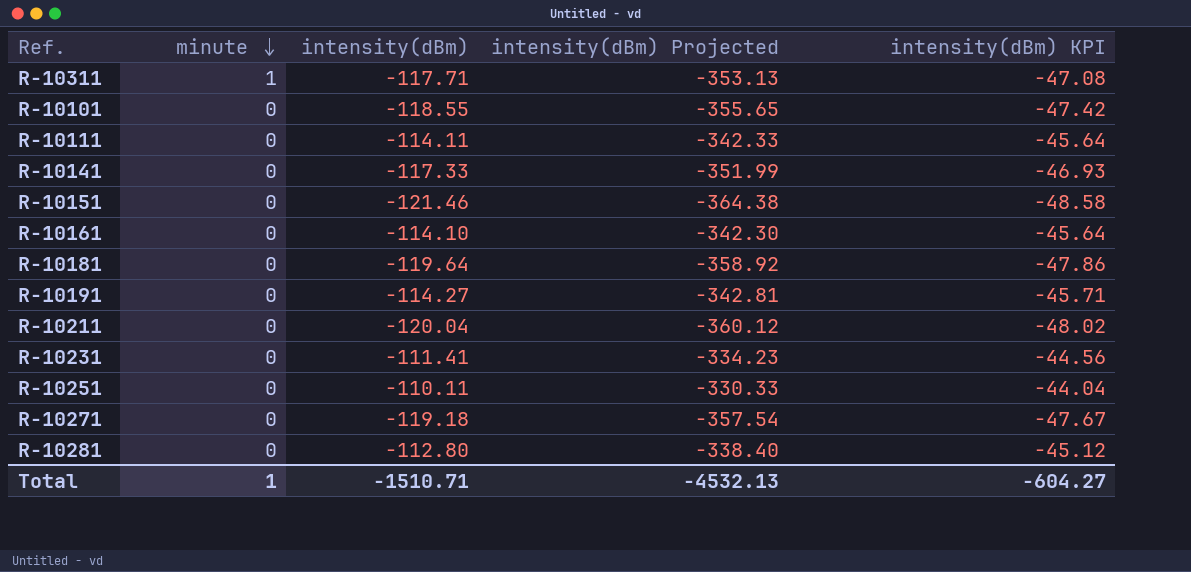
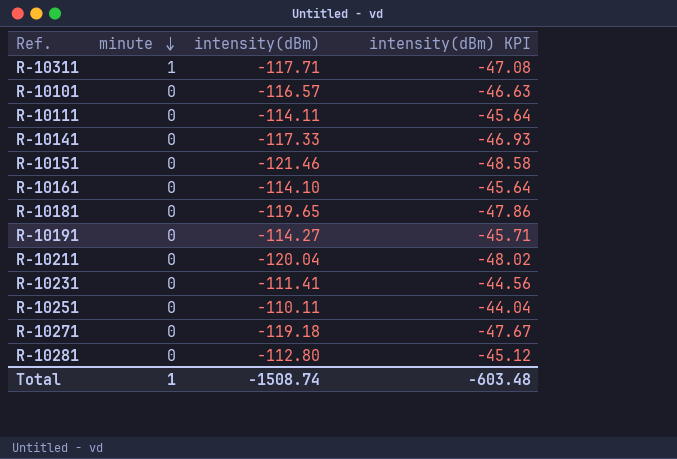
column intensity(dBm) Projected | formula: [intensity(dBm)] * 3 -> none
R-10101 | intensity(dBm): -118.55 -> -116.57
R-10101 | intensity(dBm) KPI: -47.42 -> -46.63
R-10181 | intensity(dBm): -119.64 -> -119.65
Total | intensity(dBm): -1510.71 -> -1508.74
Total | intensity(dBm) KPI: -604.27 -> -603.48

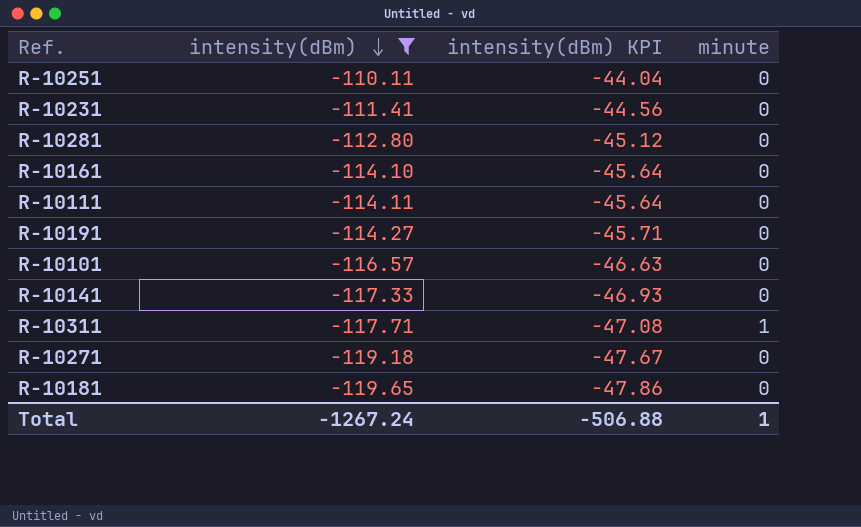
filter: none -> intensity(dBm) >= -119.65
row order: minute descending -> intensity(dBm) descending
column minute | position: 2 -> 4
Total | intensity(dBm): -1508.74 -> -1267.24
Total | intensity(dBm) KPI: -603.48 -> -506.88

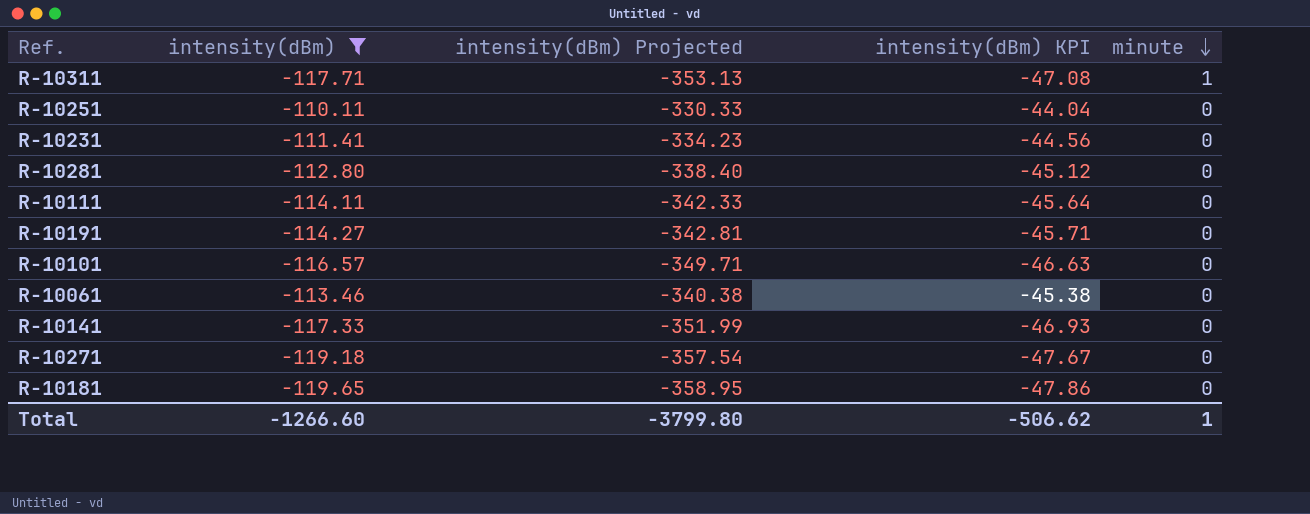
row order: intensity(dBm) descending -> minute descending
column intensity(dBm) Projected | formula: none -> [intensity(dBm)] * 3
row R-10161: -114.10 | -45.64 | 0 -> none
row R-10061: none -> -113.46 | -340.38 | -45.38 | 0
Total | intensity(dBm): -1267.24 -> -1266.60
Total | intensity(dBm) KPI: -506.88 -> -506.62

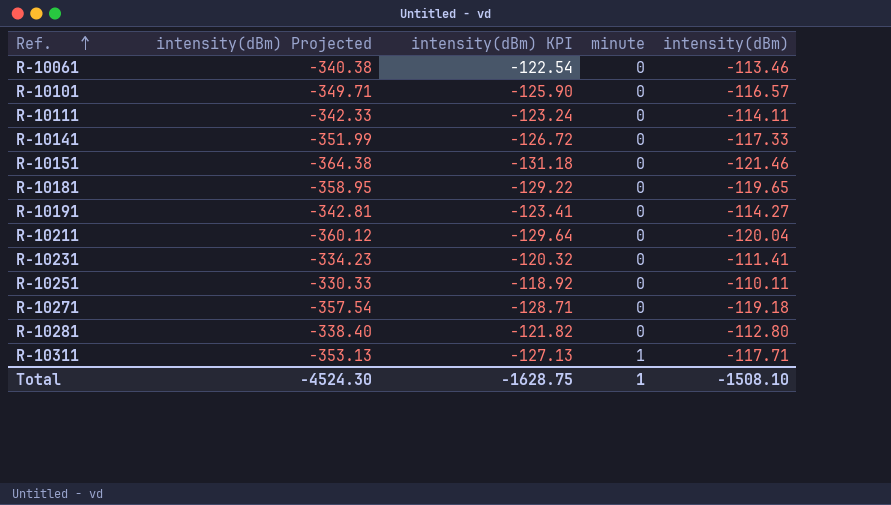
filter: intensity(dBm) >= -119.65 -> none
row order: minute descending -> Ref. ascending
column intensity(dBm) KPI | formula: [intensity(dBm)] * 0.4 -> [intensity(dBm)] * 1.08
column intensity(dBm) | position: 2 -> 5
Total | intensity(dBm) Projected: -3799.80 -> -4524.30
Total | intensity(dBm) KPI: -506.62 -> -1628.75
Total | intensity(dBm): -1266.60 -> -1508.10

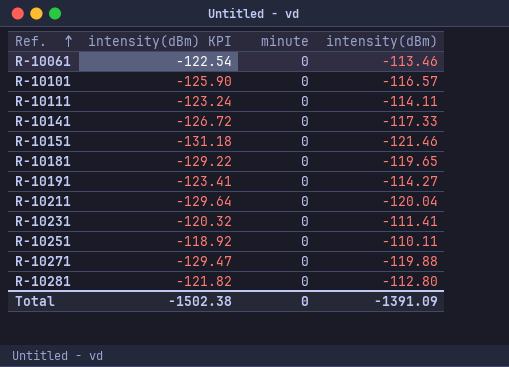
column intensity(dBm) Projected | formula: [intensity(dBm)] * 3 -> none
row R-10311: -353.13 | -127.13 | 1 | -117.71 -> none
R-10271 | intensity(dBm) KPI: -128.71 -> -129.47
R-10271 | intensity(dBm): -119.18 -> -119.88
Total | intensity(dBm) KPI: -1628.75 -> -1502.38
Total | minute: 1 -> 0
Total | intensity(dBm): -1508.10 -> -1391.09

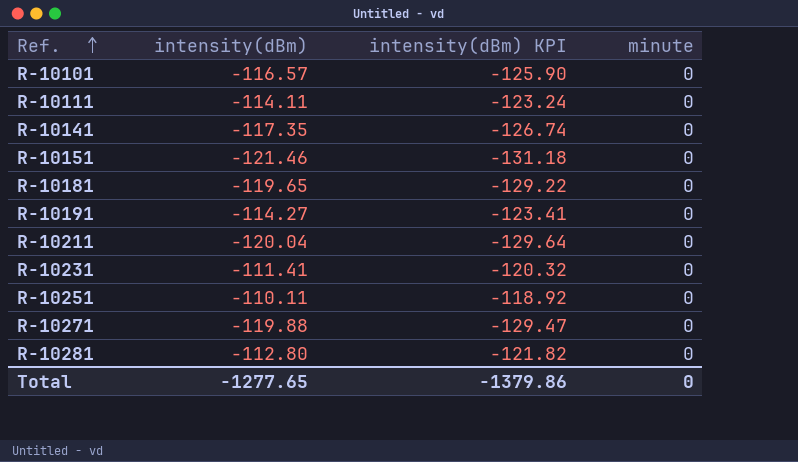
column intensity(dBm) | position: 4 -> 2
row R-10061: -122.54 | 0 | -113.46 -> none
R-10141 | intensity(dBm): -117.33 -> -117.35
R-10141 | intensity(dBm) KPI: -126.72 -> -126.74
Total | intensity(dBm): -1391.09 -> -1277.65
Total | intensity(dBm) KPI: -1502.38 -> -1379.86

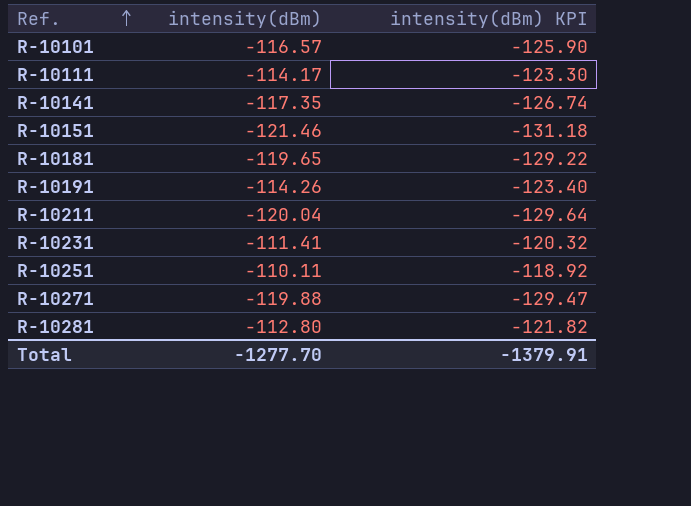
column minute | position: 4 -> none
R-10111 | intensity(dBm): -114.11 -> -114.17
R-10111 | intensity(dBm) KPI: -123.24 -> -123.30
R-10191 | intensity(dBm): -114.27 -> -114.26
R-10191 | intensity(dBm) KPI: -123.41 -> -123.40
Total | intensity(dBm): -1277.65 -> -1277.70
Total | intensity(dBm) KPI: -1379.86 -> -1379.91

